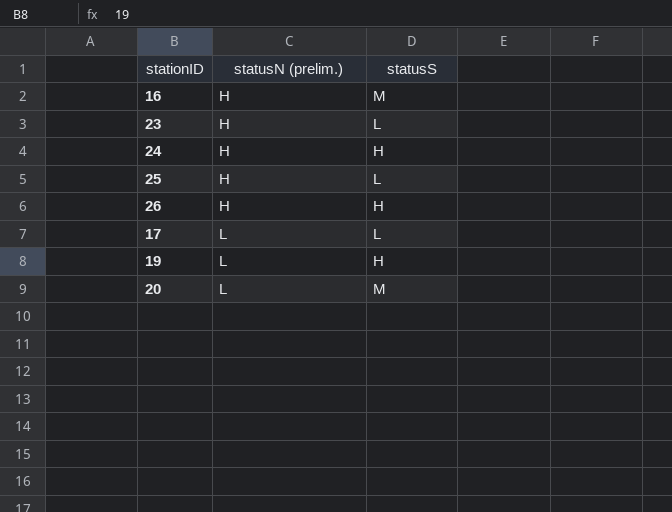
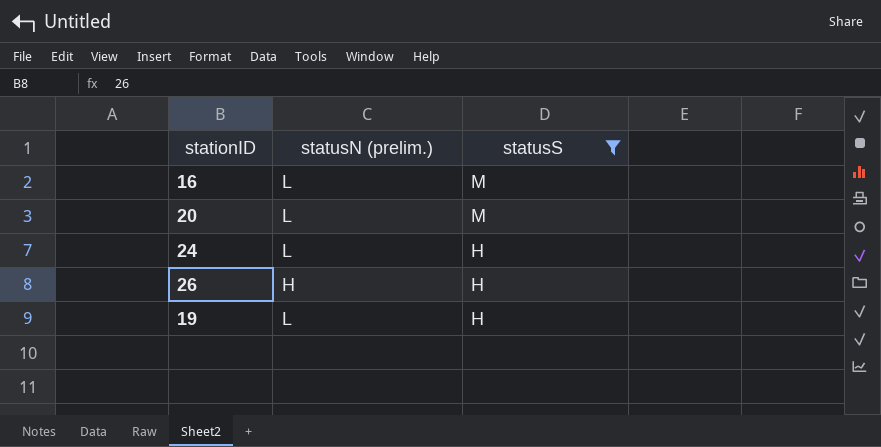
filter: none -> statusS != L
row order: statusN (prelim.) ascending -> statusS descending
16 | statusN (prelim.): H -> L
24 | statusN (prelim.): H -> L

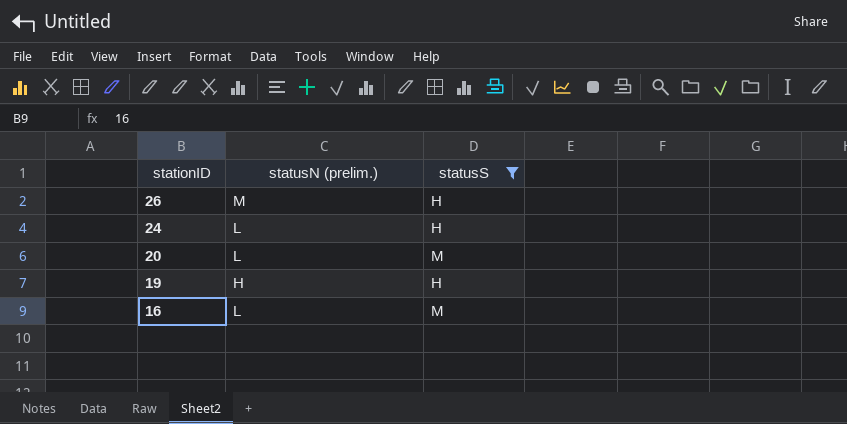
row order: statusS descending -> stationID descending
26 | statusN (prelim.): H -> M
19 | statusN (prelim.): L -> H

